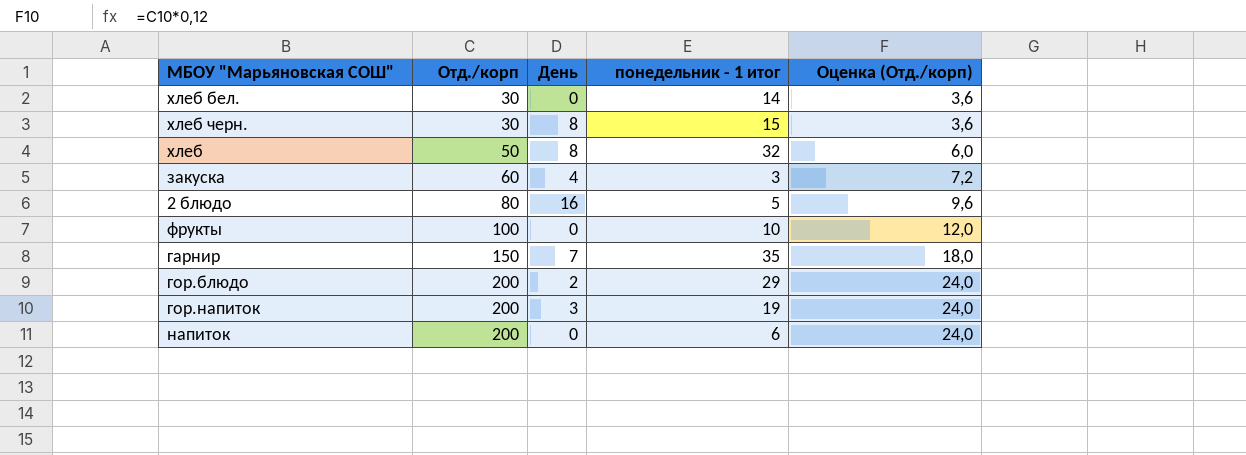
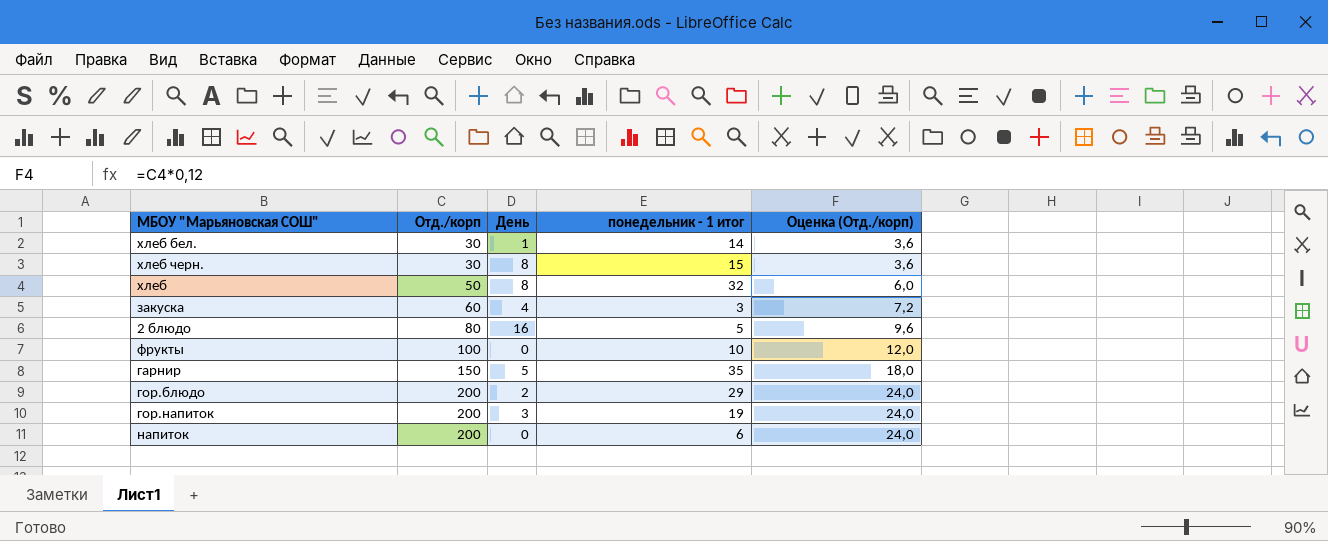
хлеб бел. | День: 0 -> 1
гарнир | День: 7 -> 5

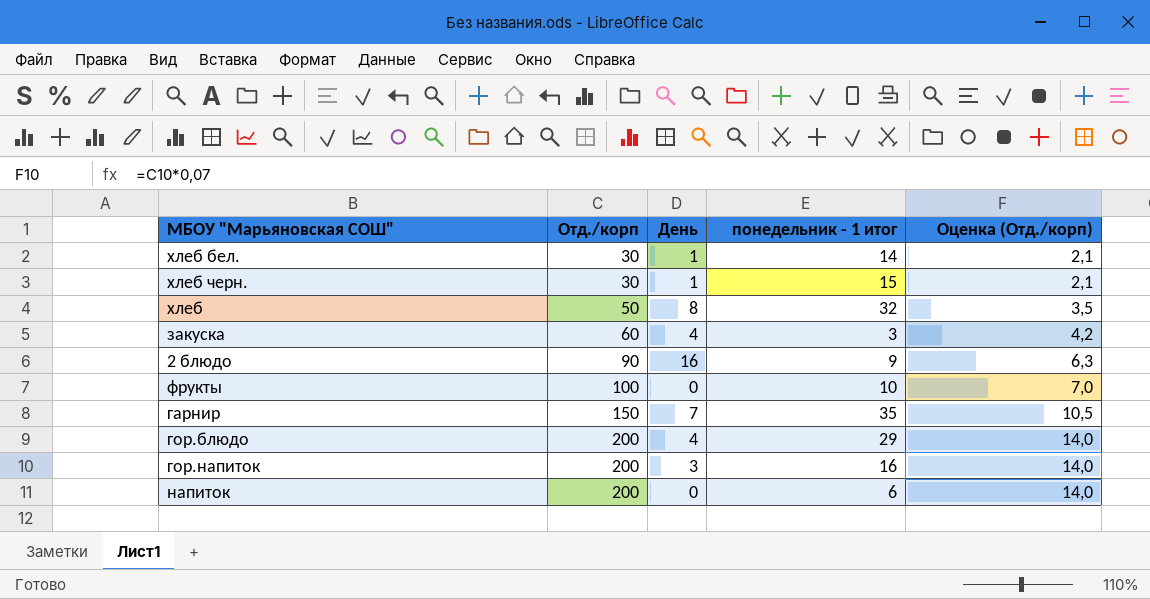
column Оценка (Отд./корп) | formula: [Отд./корп] * 0,12 -> [Отд./корп] * 0,07
хлеб черн. | День: 8 -> 1
2 блюдо | Отд./корп: 80 -> 90
2 блюдо | понедельник - 1 итог: 5 -> 9
гарнир | День: 5 -> 7
гор.блюдо | День: 2 -> 4
гор.напиток | понедельник - 1 итог: 19 -> 16

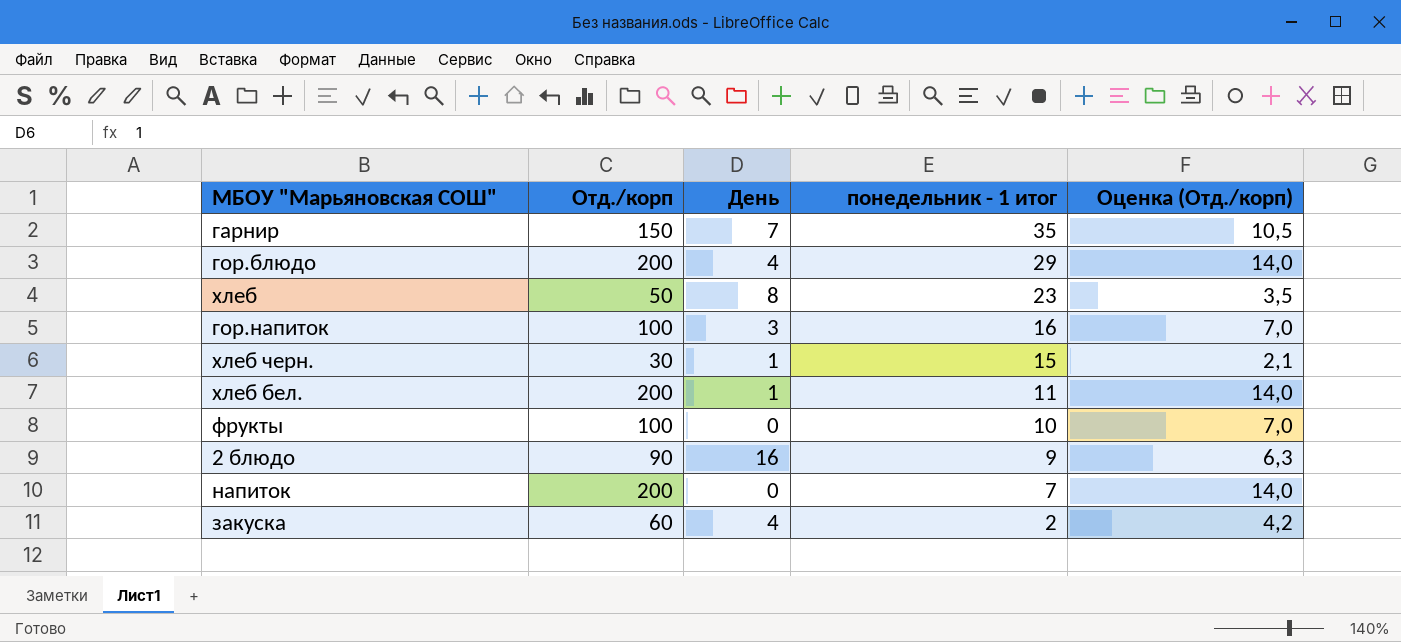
row order: Отд./корп ascending -> понедельник - 1 итог descending
хлеб | понедельник - 1 итог: 32 -> 23
гор.напиток | Отд./корп: 200 -> 100
гор.напиток | Оценка (Отд./корп): 14,0 -> 7,0
хлеб бел. | Отд./корп: 30 -> 200
хлеб бел. | понедельник - 1 итог: 14 -> 11
хлеб бел. | Оценка (Отд./корп): 2,1 -> 14,0
напиток | понедельник - 1 итог: 6 -> 7
закуска | понедельник - 1 итог: 3 -> 2

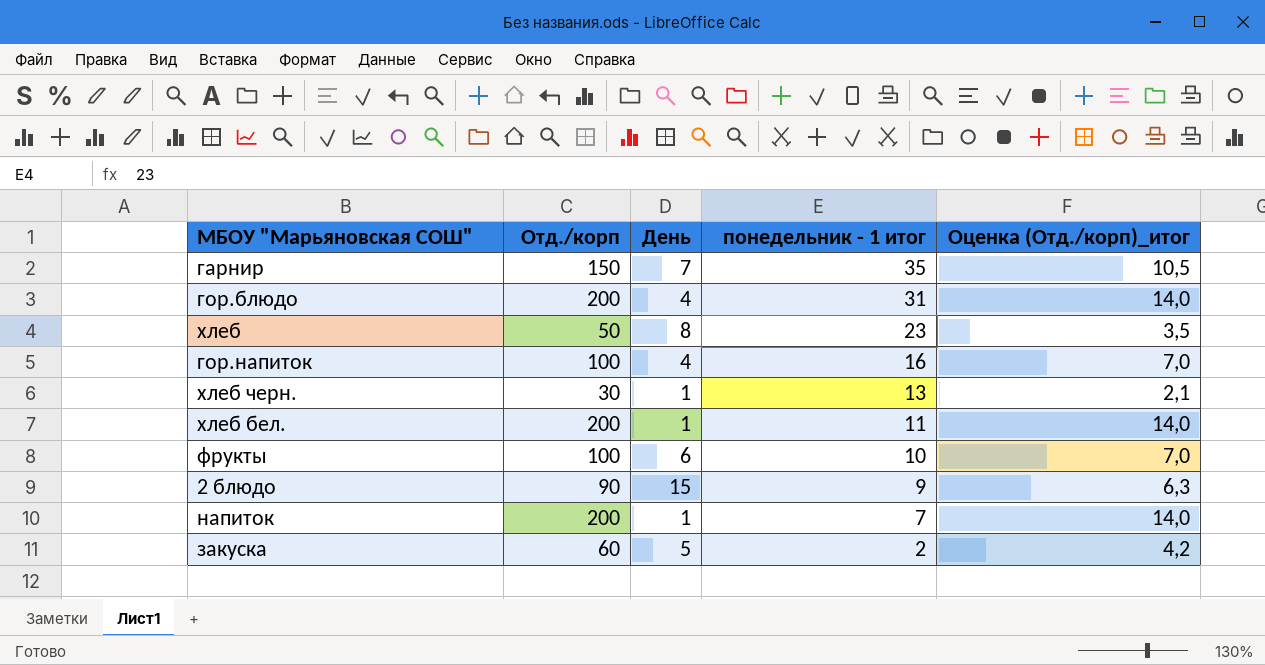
column name: Оценка (Отд./корп) -> Оценка (Отд./корп)_итог
гор.блюдо | понедельник - 1 итог: 29 -> 31
гор.напиток | День: 3 -> 4
хлеб черн. | понедельник - 1 итог: 15 -> 13
фрукты | День: 0 -> 6
2 блюдо | День: 16 -> 15
напиток | День: 0 -> 1
закуска | День: 4 -> 5

